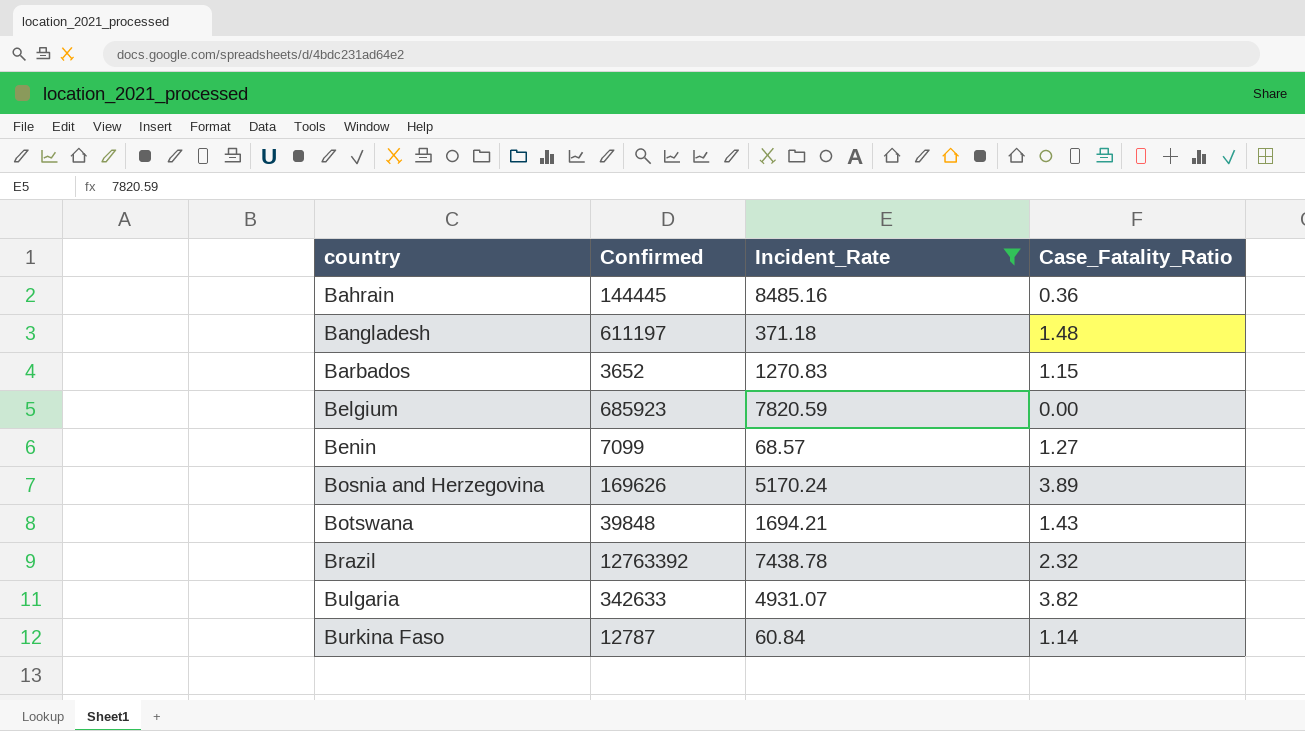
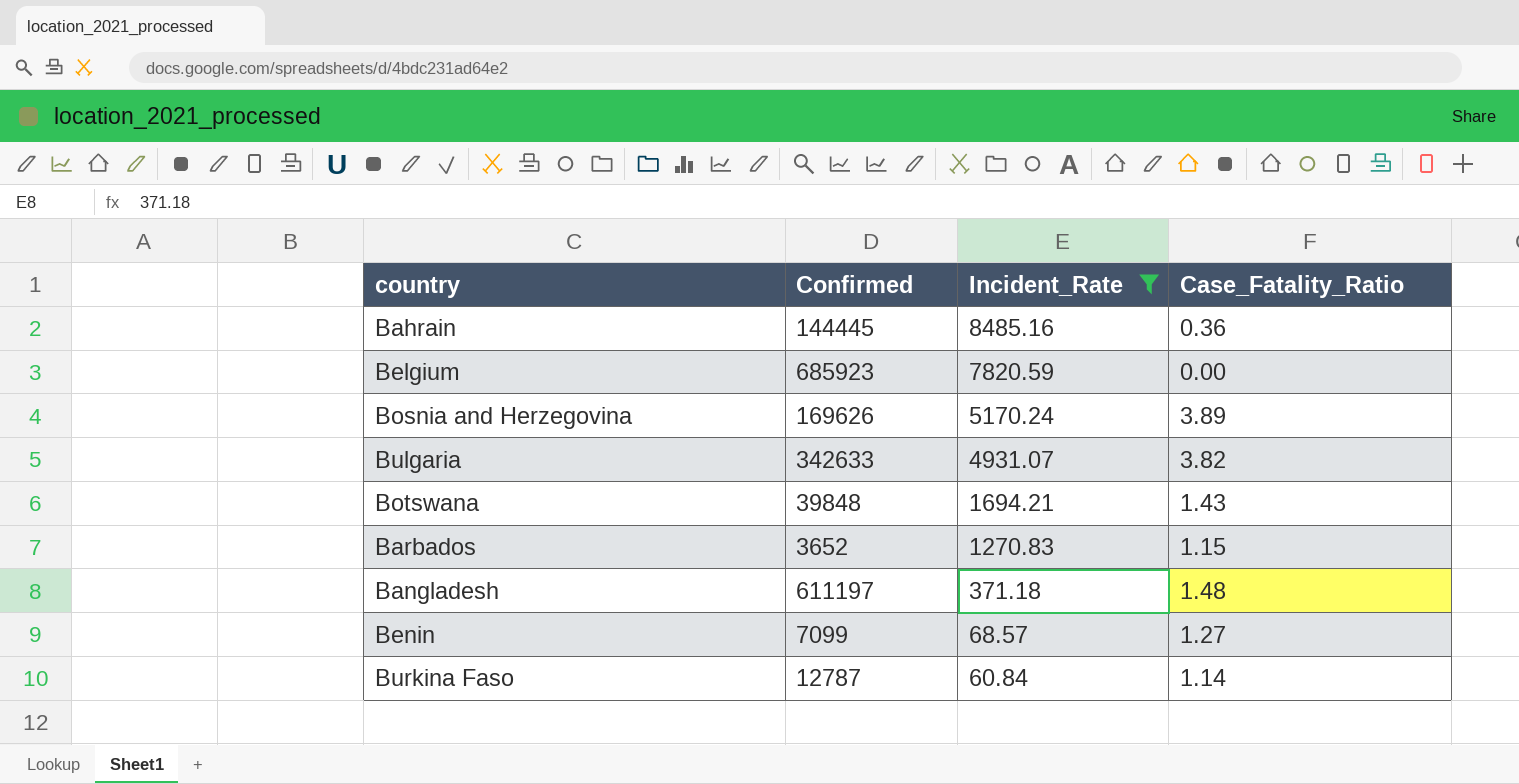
row order: country ascending -> Incident_Rate descending
row Brazil: 12763392 | 7438.78 | 2.32 -> none

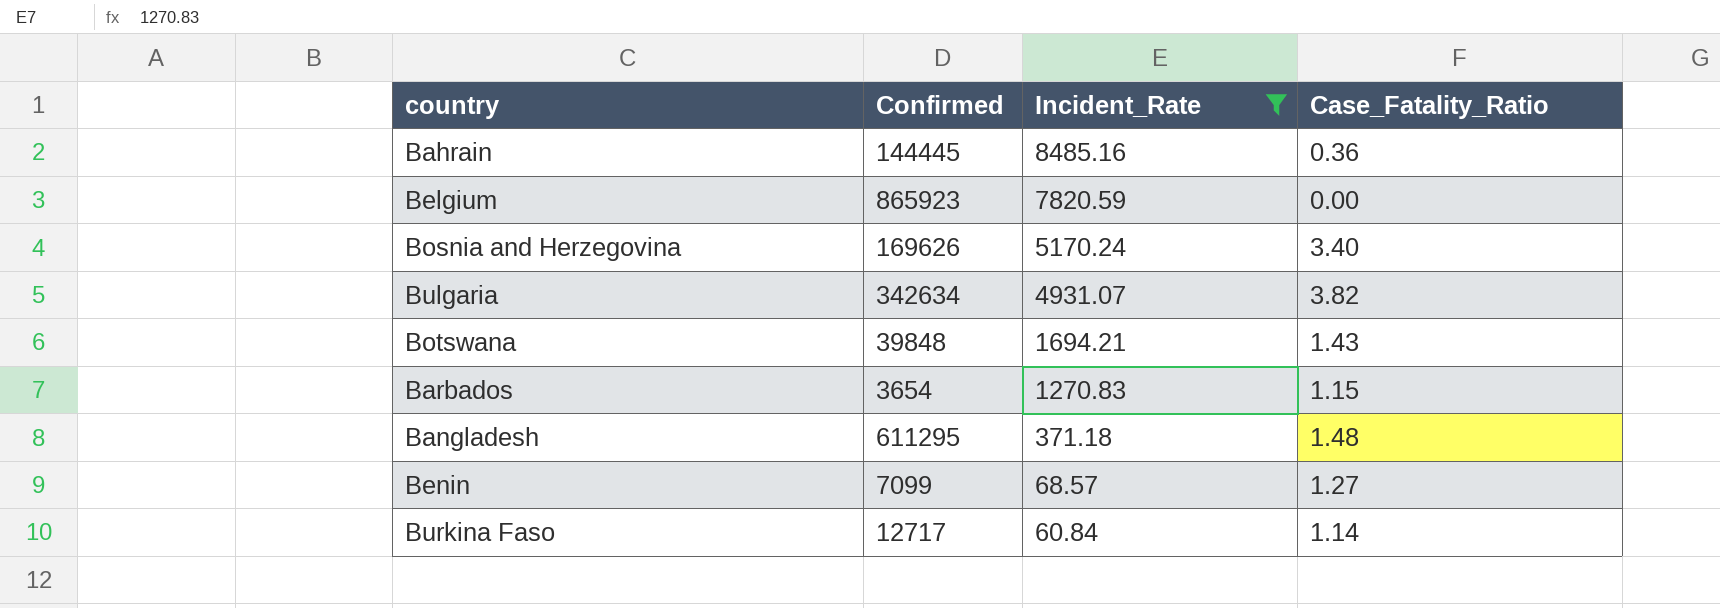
Belgium | Confirmed: 685923 -> 865923
Bosnia and Herzegovina | Case_Fatality_Ratio: 3.89 -> 3.40
Bulgaria | Confirmed: 342633 -> 342634
Barbados | Confirmed: 3652 -> 3654
Bangladesh | Confirmed: 611197 -> 611295
Burkina Faso | Confirmed: 12787 -> 12717

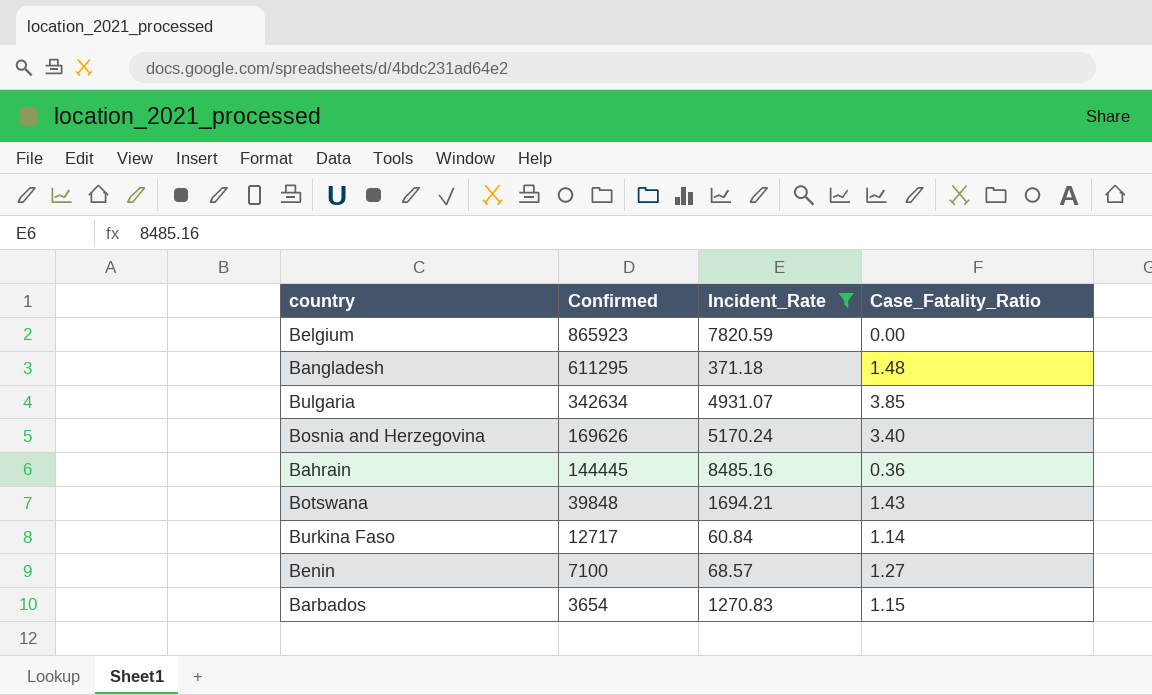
row order: Incident_Rate descending -> Confirmed descending
Bulgaria | Case_Fatality_Ratio: 3.82 -> 3.85
Benin | Confirmed: 7099 -> 7100

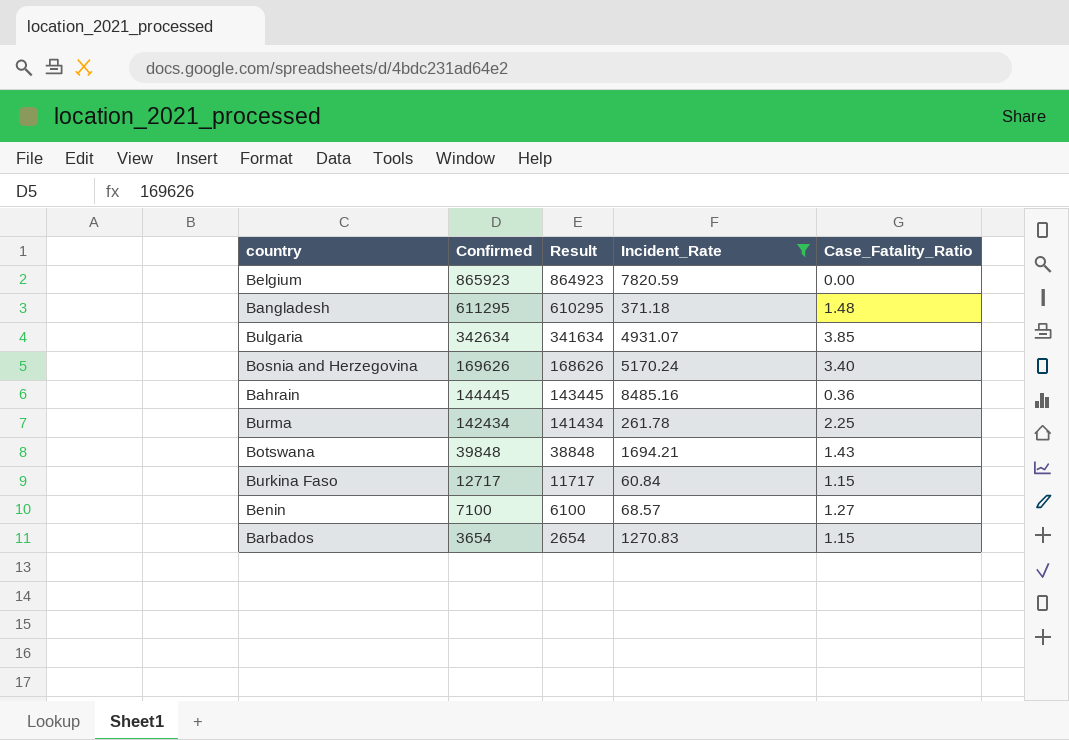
column Result | formula: none -> [Confirmed] - 1000
row Burma: none -> 142434 | 141434 | 261.78 | 2.25
Burkina Faso | Case_Fatality_Ratio: 1.14 -> 1.15

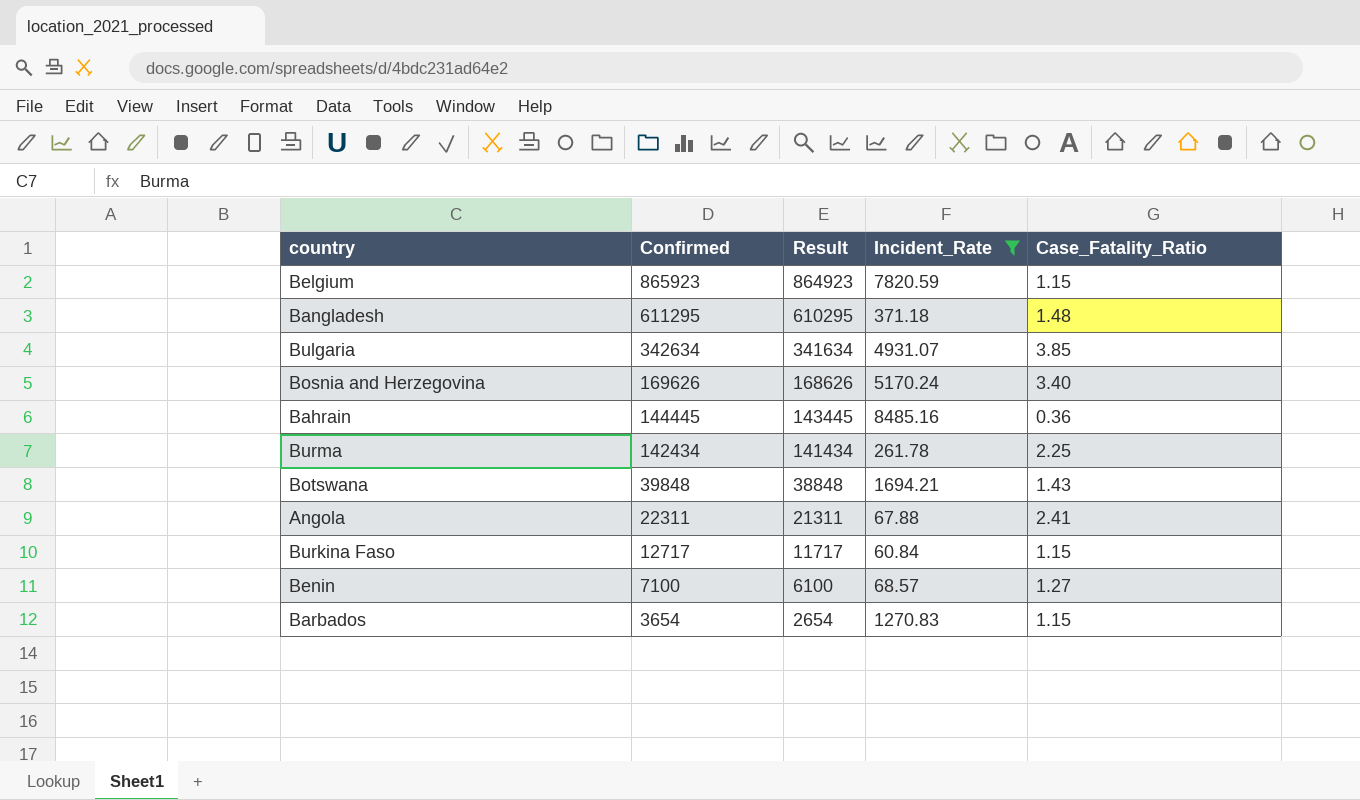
Belgium | Case_Fatality_Ratio: 0.00 -> 1.15
row Angola: none -> 22311 | 21311 | 67.88 | 2.41

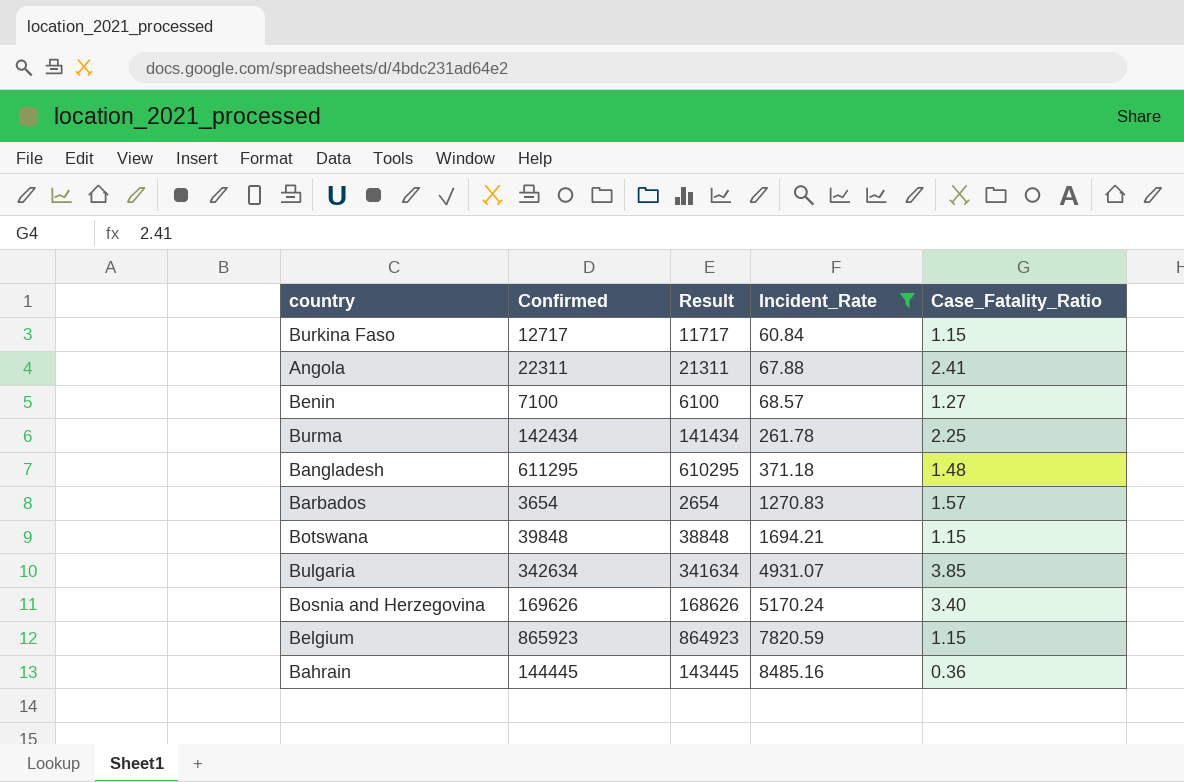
row order: Confirmed descending -> Incident_Rate ascending
Barbados | Case_Fatality_Ratio: 1.15 -> 1.57
Botswana | Case_Fatality_Ratio: 1.43 -> 1.15

